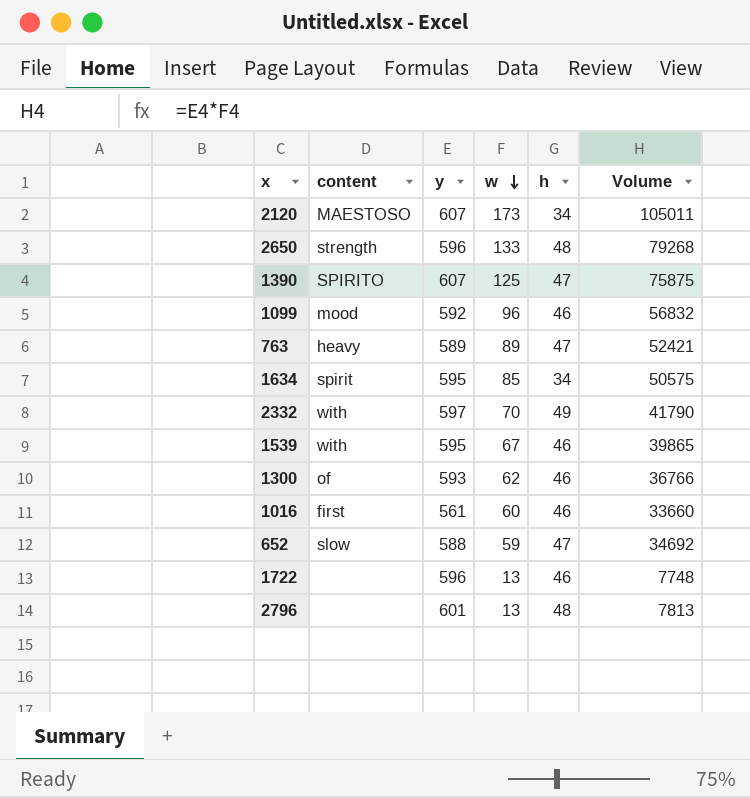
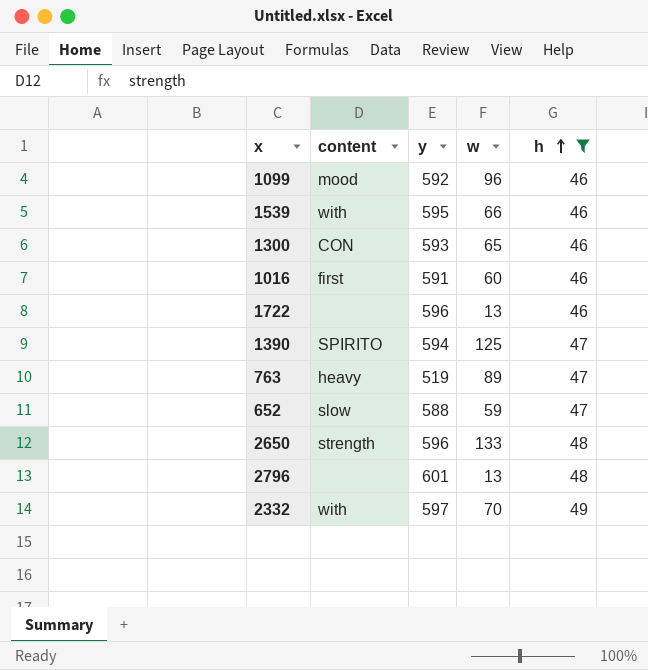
filter: none -> h != 34
row order: w descending -> h ascending
column Volume | formula: [y] * [w] -> none
1539 | w: 67 -> 66
1300 | content: of -> CON
1300 | w: 62 -> 65
1016 | y: 561 -> 591
1390 | y: 607 -> 594
763 | y: 589 -> 519

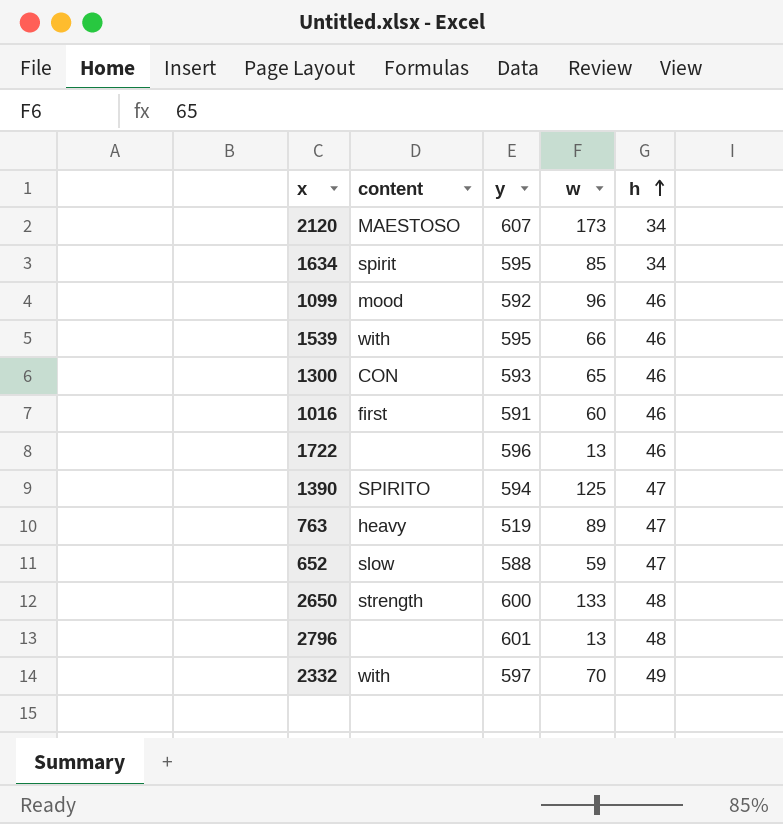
filter: h != 34 -> none
2650 | y: 596 -> 600

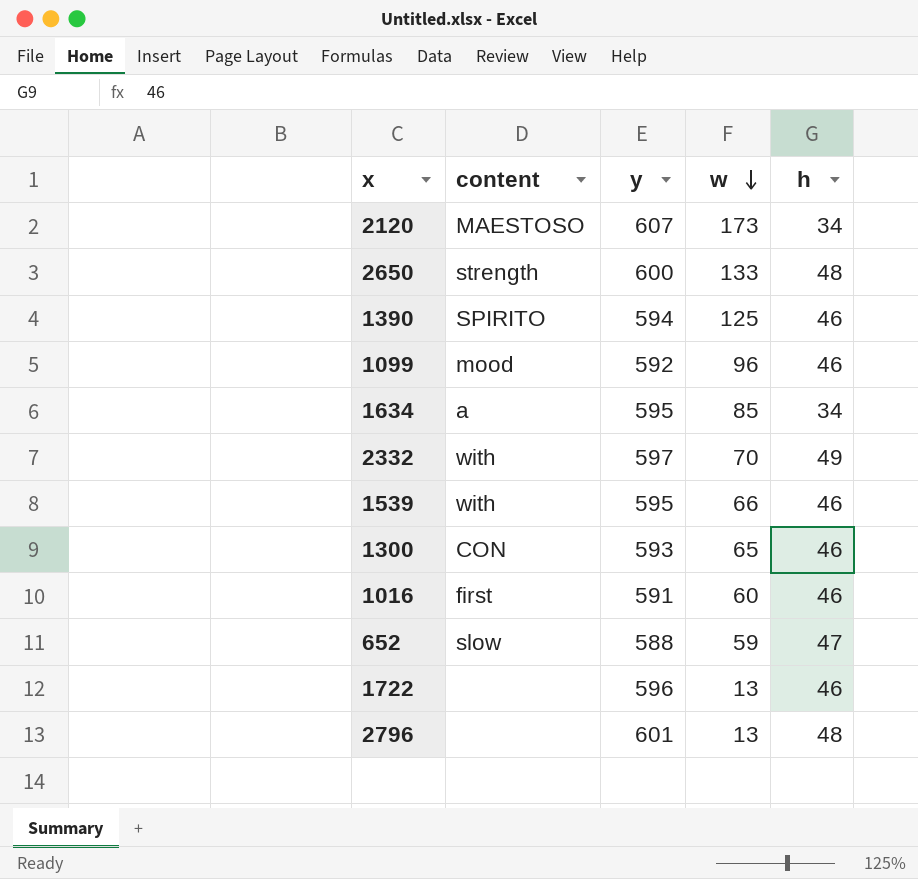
row order: h ascending -> w descending
row 763: heavy | 519 | 89 | 47 -> none
1390 | h: 47 -> 46
1634 | content: spirit -> a

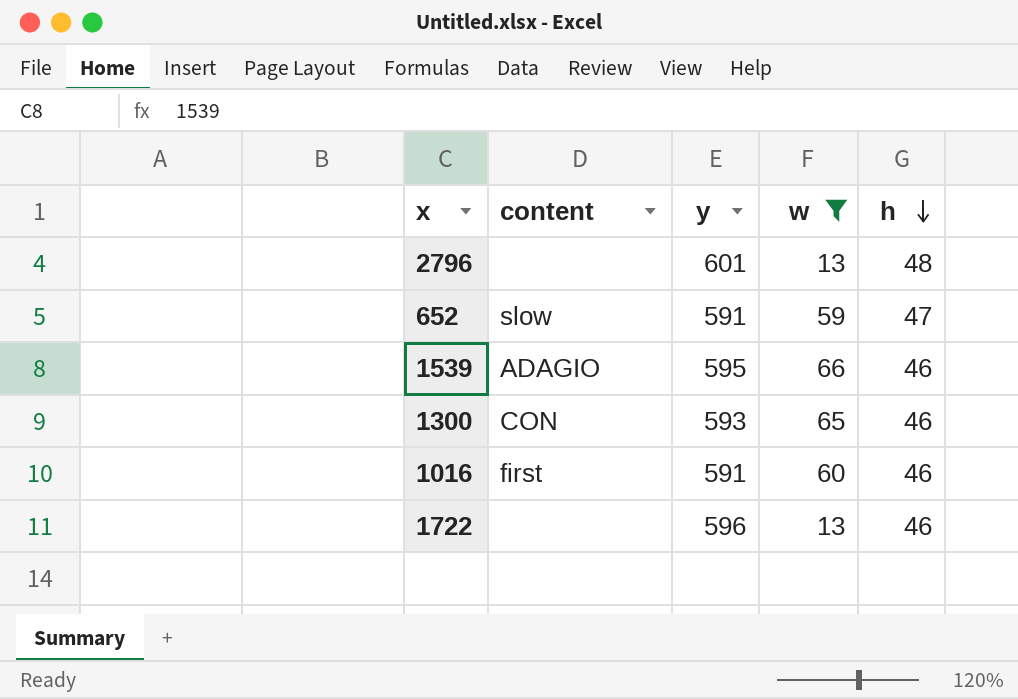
filter: none -> w <= 66
row order: w descending -> h descending
652 | y: 588 -> 591
1539 | content: with -> ADAGIO

